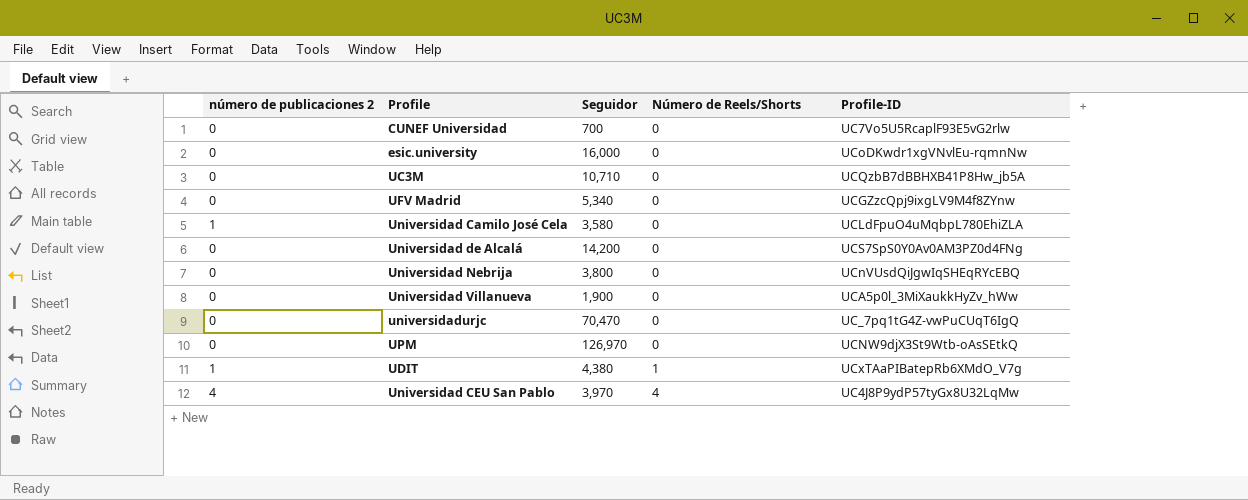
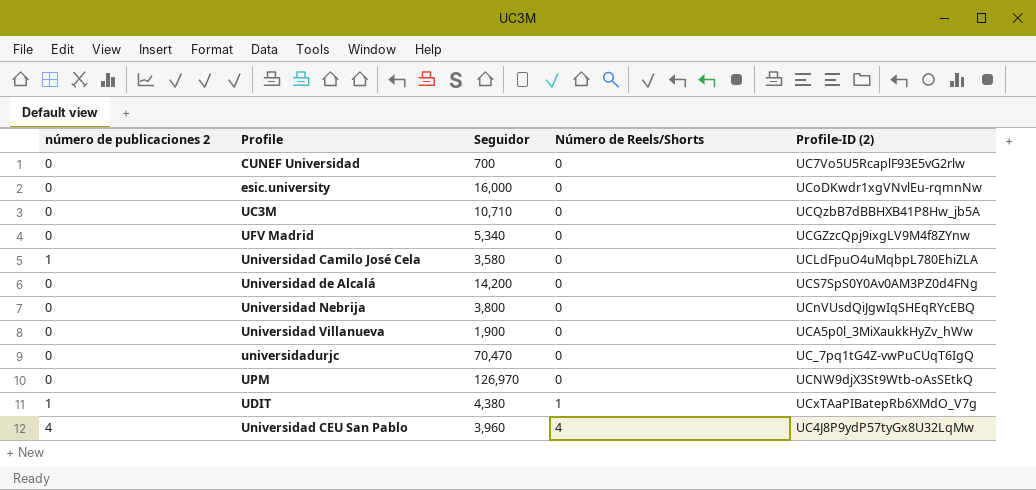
column name: Profile-ID -> Profile-ID (2)
Universidad CEU San Pablo | Seguidor: 3,970 -> 3,960

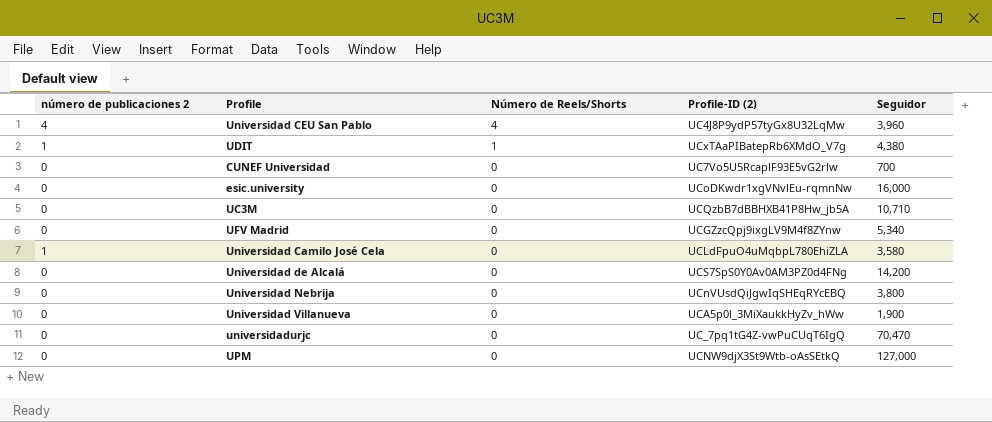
row order: Número de Reels/Shorts ascending -> Número de Reels/Shorts descending
column Seguidor | position: 3 -> 5
UPM | Seguidor: 126,970 -> 127,000

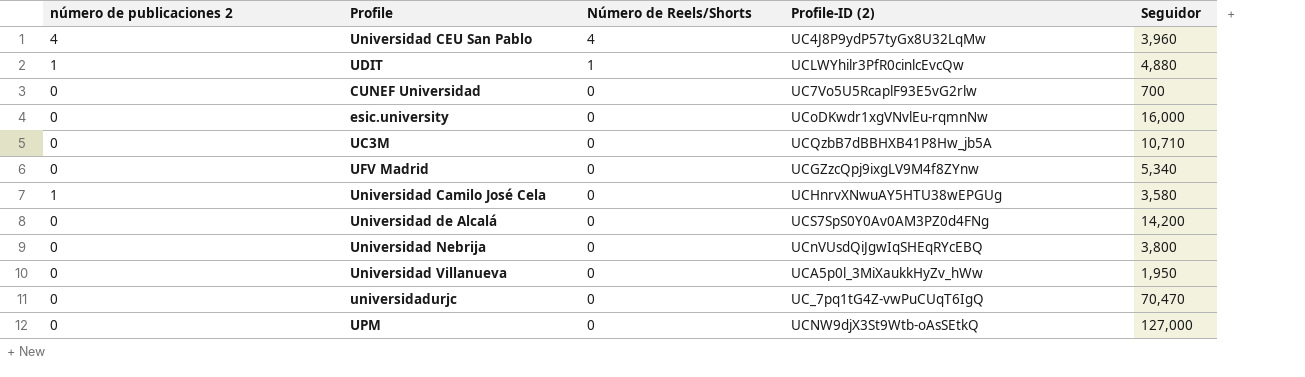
UDIT | Profile-ID (2): UCxTAaPIBatepRb6XMdO_V7g -> UCLWYhilr3PfR0cinlcEvcQw
UDIT | Seguidor: 4,380 -> 4,880
Universidad Camilo José Cela | Profile-ID (2): UCLdFpuO4uMqbpL780EhiZLA -> UCHnrvXNwuAY5HTU38wEPGUg
Universidad Villanueva | Seguidor: 1,900 -> 1,950

